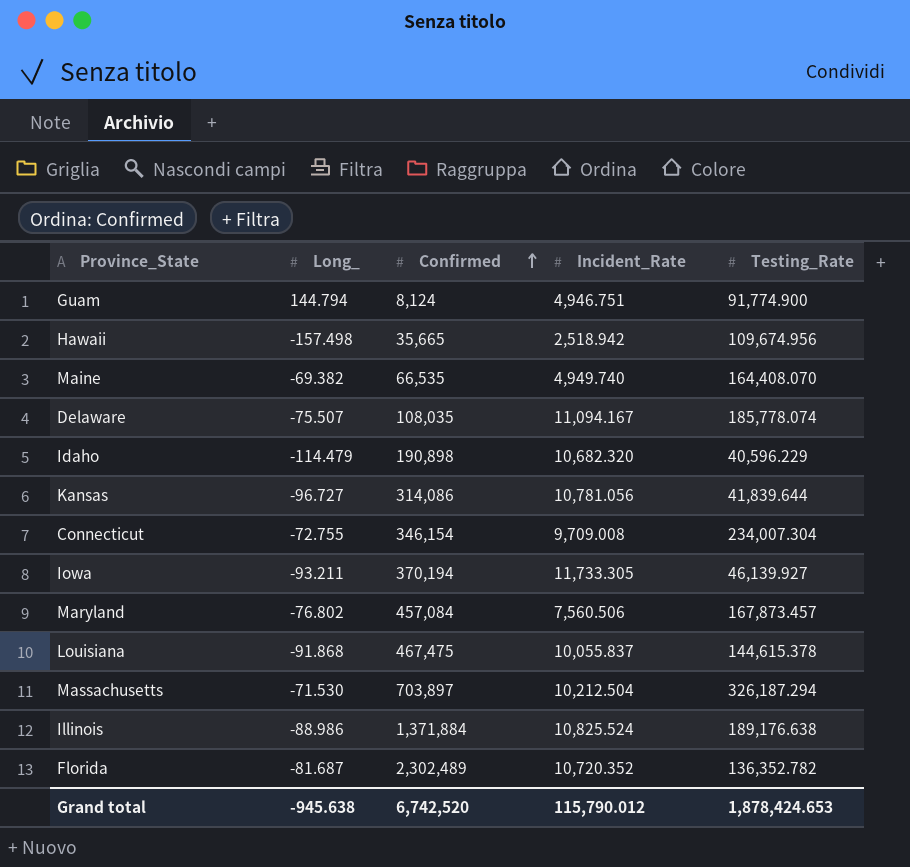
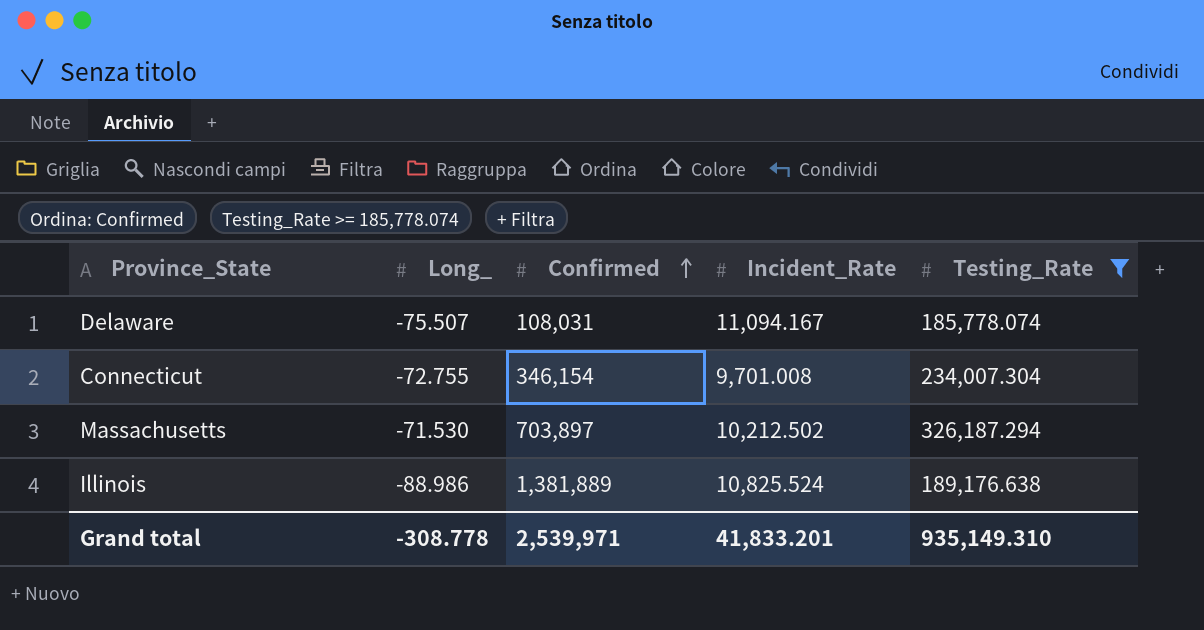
filter: none -> Testing_Rate >= 185,778.074
Delaware | Confirmed: 108,035 -> 108,031
Connecticut | Incident_Rate: 9,709.008 -> 9,701.008
Massachusetts | Incident_Rate: 10,212.504 -> 10,212.502
Illinois | Confirmed: 1,371,884 -> 1,381,889
Grand total | Long_: -945.638 -> -308.778
Grand total | Confirmed: 6,742,520 -> 2,539,971
Grand total | Incident_Rate: 115,790.012 -> 41,833.201
Grand total | Testing_Rate: 1,878,424.653 -> 935,149.310

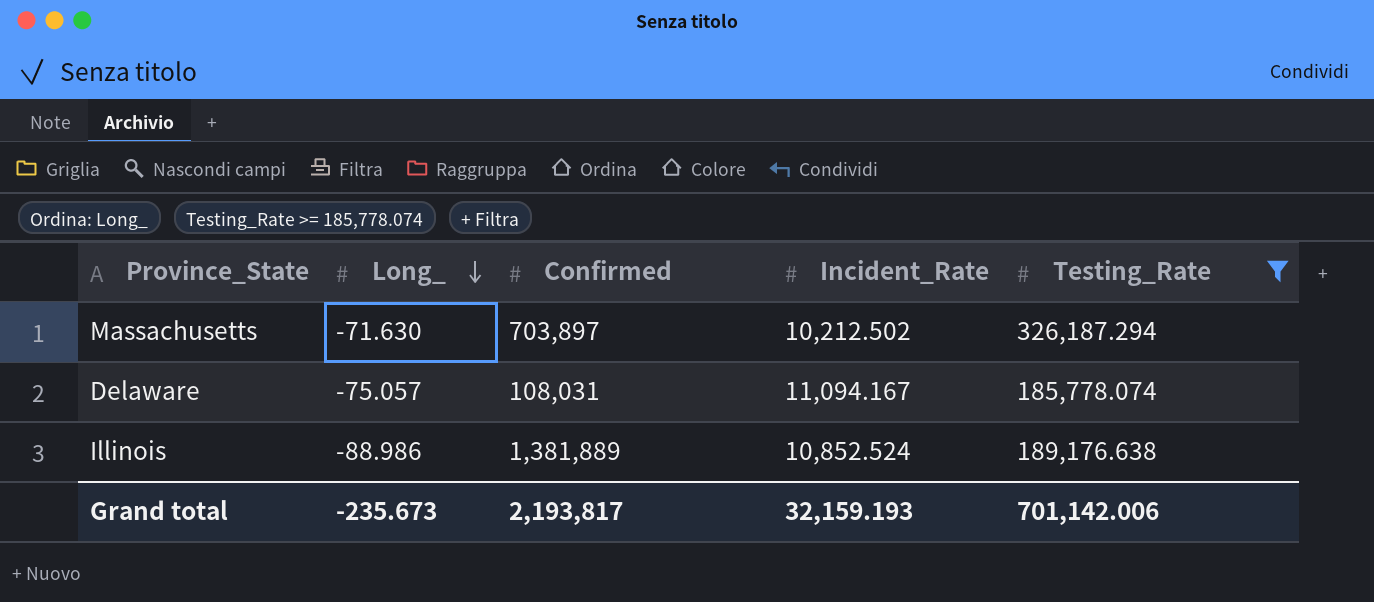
row order: Confirmed ascending -> Long_ descending
row Connecticut: -72.755 | 346,154 | 9,701.008 | 234,007.304 -> none
Massachusetts | Long_: -71.530 -> -71.630
Delaware | Long_: -75.507 -> -75.057
Illinois | Incident_Rate: 10,825.524 -> 10,852.524
Grand total | Long_: -308.778 -> -235.673
Grand total | Confirmed: 2,539,971 -> 2,193,817
Grand total | Incident_Rate: 41,833.201 -> 32,159.193
Grand total | Testing_Rate: 935,149.310 -> 701,142.006

